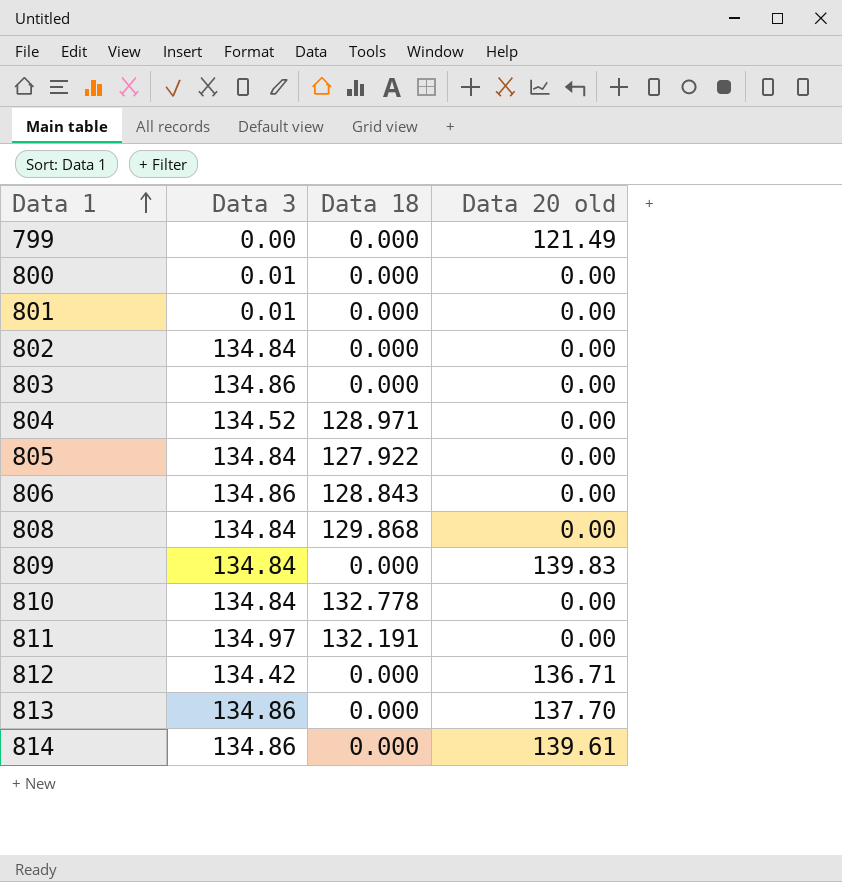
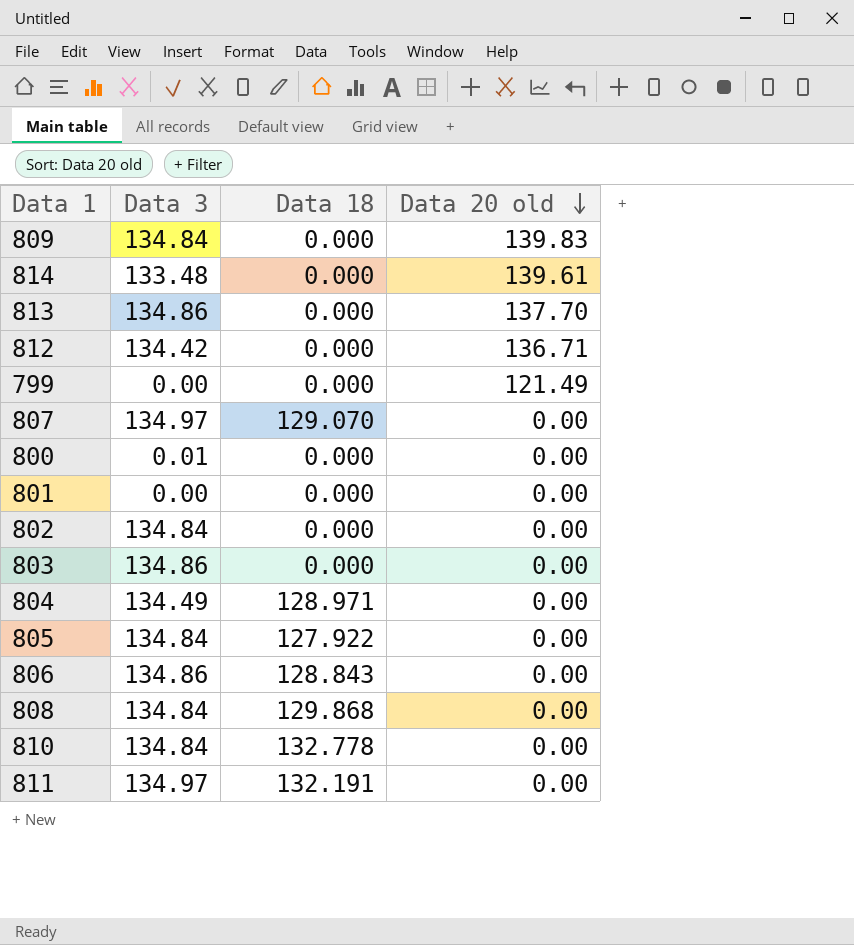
row order: Data 1 ascending -> Data 20 old descending
814 | Data 3: 134.86 -> 133.48
row 807: none -> 134.97 | 129.070 | 0.00
801 | Data 3: 0.01 -> 0.00
804 | Data 3: 134.52 -> 134.49

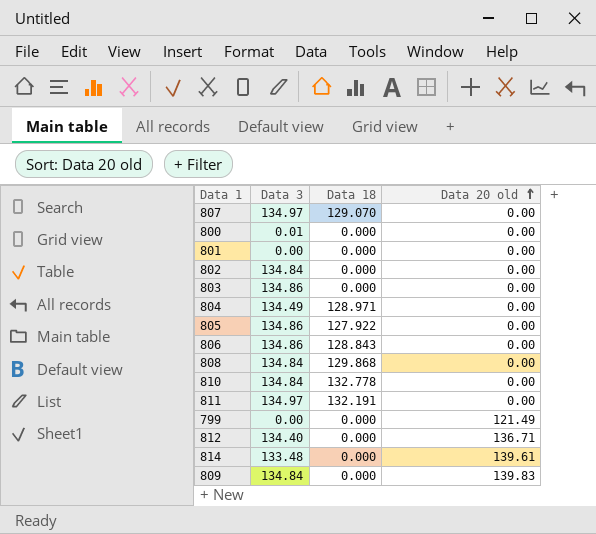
row order: Data 20 old descending -> Data 20 old ascending
row 813: 134.86 | 0.000 | 137.70 -> none
805 | Data 3: 134.84 -> 134.86
812 | Data 3: 134.42 -> 134.40

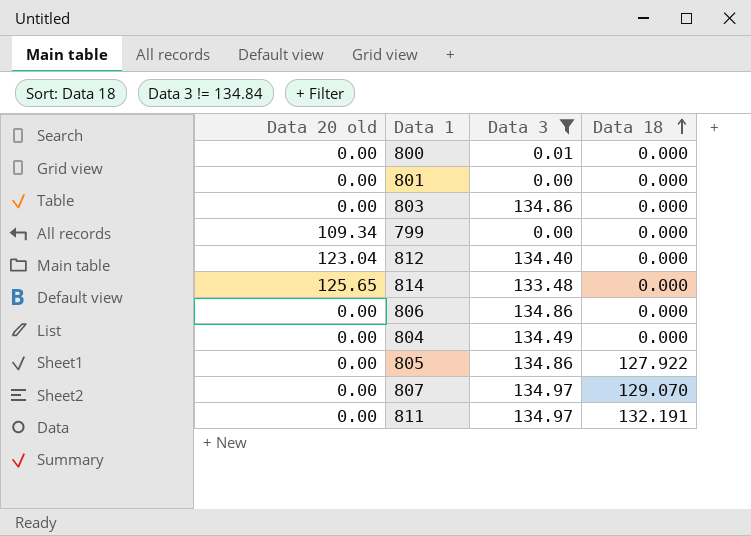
filter: none -> Data 3 != 134.84
row order: Data 20 old ascending -> Data 18 ascending
column Data 20 old | position: 4 -> 1
799 | Data 20 old: 121.49 -> 109.34
812 | Data 20 old: 136.71 -> 123.04
814 | Data 20 old: 139.61 -> 125.65
806 | Data 18: 128.843 -> 0.000
804 | Data 18: 128.971 -> 0.000

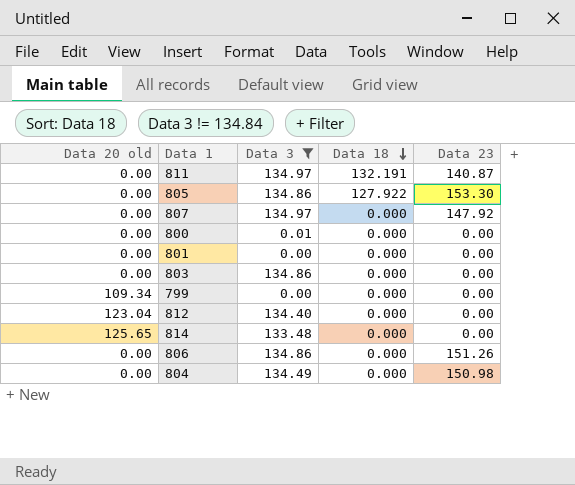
row order: Data 18 ascending -> Data 18 descending
column Data 23 | position: none -> 5
807 | Data 18: 129.070 -> 0.000

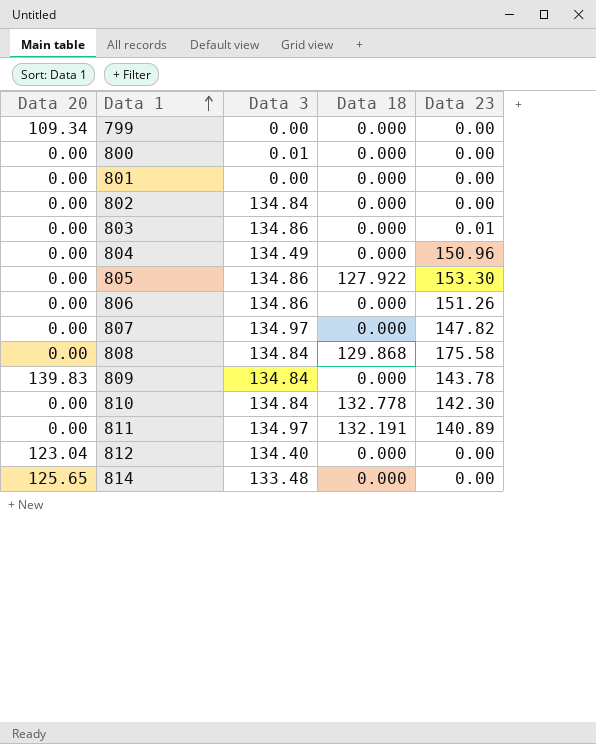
filter: Data 3 != 134.84 -> none
row order: Data 18 descending -> Data 1 ascending
column name: Data 20 old -> Data 20
803 | Data 23: 0.00 -> 0.01
804 | Data 23: 150.98 -> 150.96
807 | Data 23: 147.92 -> 147.82
811 | Data 23: 140.87 -> 140.89

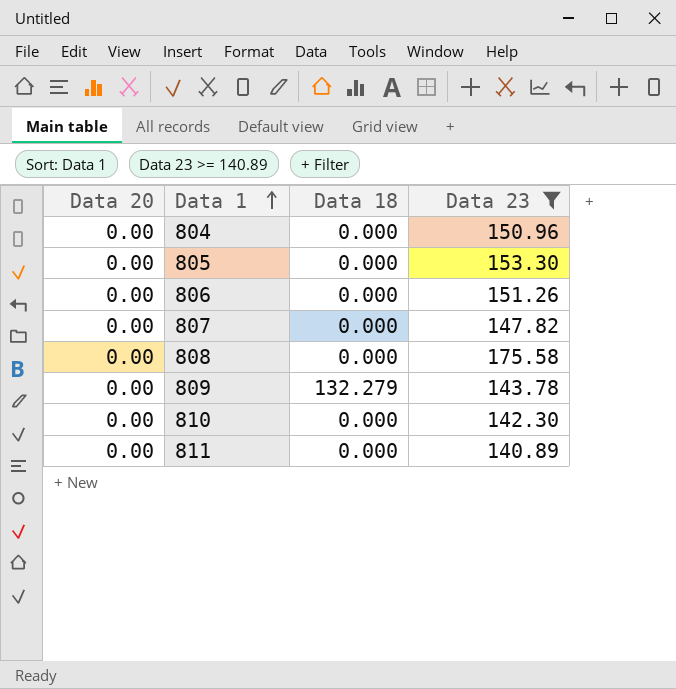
filter: none -> Data 23 >= 140.89
column Data 3 | position: 3 -> none
805 | Data 18: 127.922 -> 0.000
808 | Data 18: 129.868 -> 0.000
809 | Data 20: 139.83 -> 0.00
809 | Data 18: 0.000 -> 132.279
810 | Data 18: 132.778 -> 0.000
811 | Data 18: 132.191 -> 0.000

